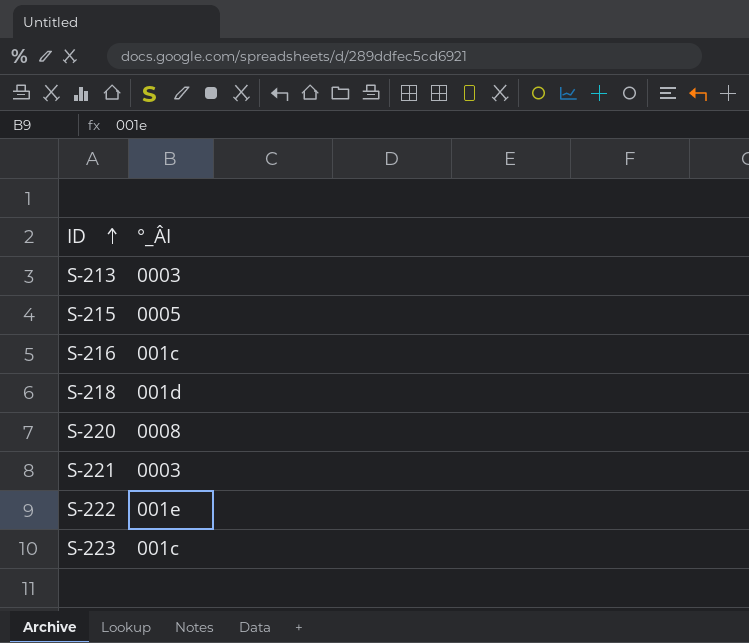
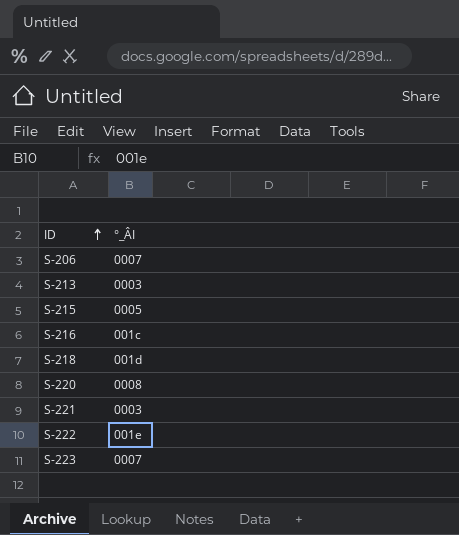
row S-206: none -> 0007
S-223 | °_ÂI: 001c -> 0007

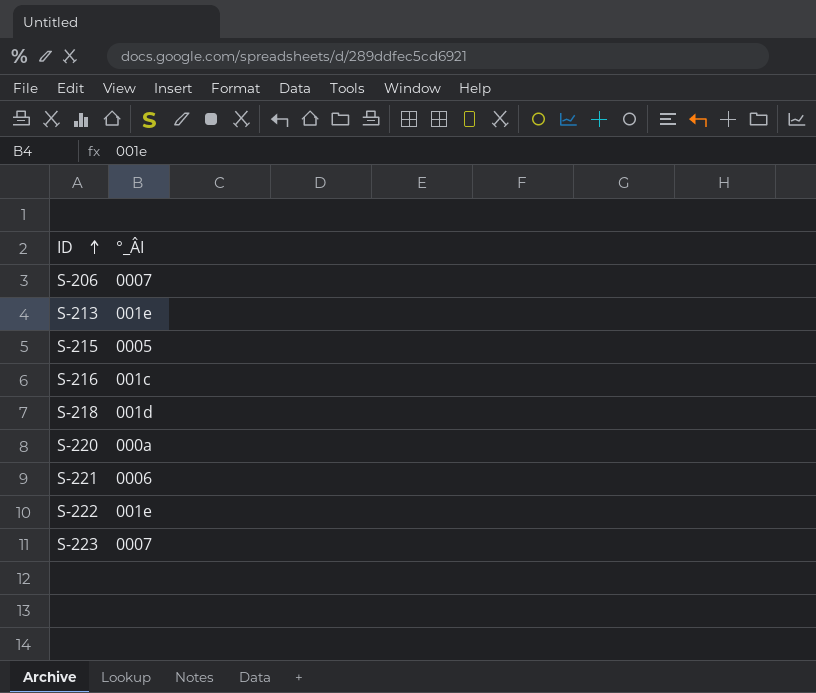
S-213 | °_ÂI: 0003 -> 001e
S-220 | °_ÂI: 0008 -> 000a
S-221 | °_ÂI: 0003 -> 0006

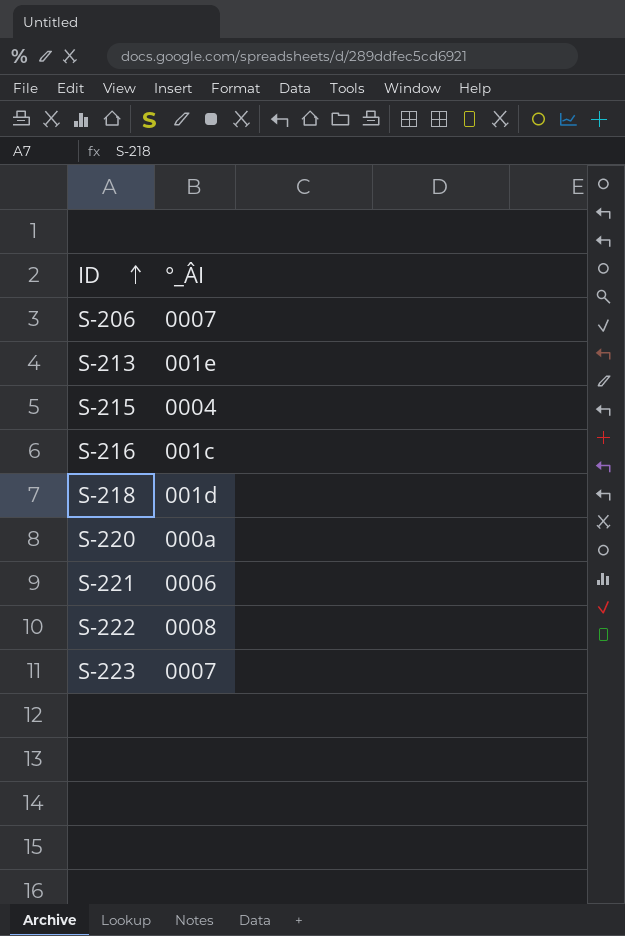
S-215 | °_ÂI: 0005 -> 0004
S-222 | °_ÂI: 001e -> 0008

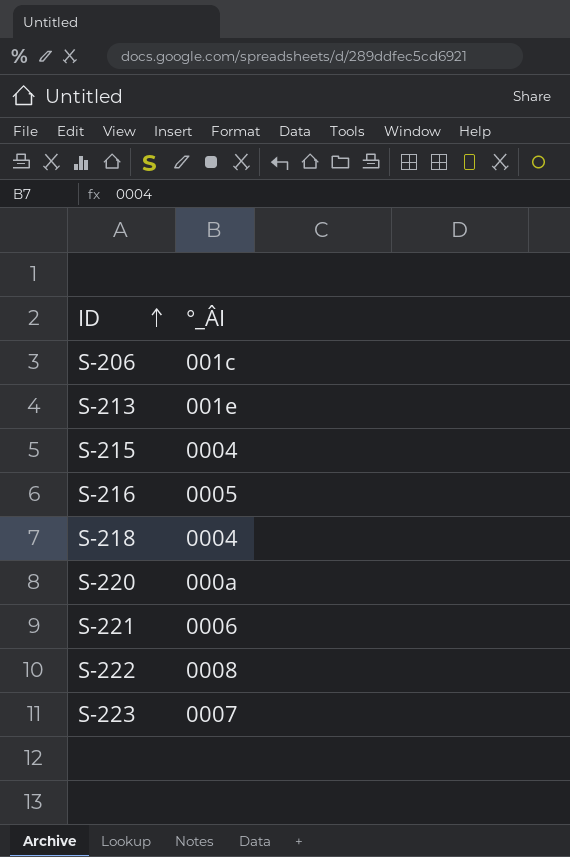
S-206 | °_ÂI: 0007 -> 001c
S-216 | °_ÂI: 001c -> 0005
S-218 | °_ÂI: 001d -> 0004

